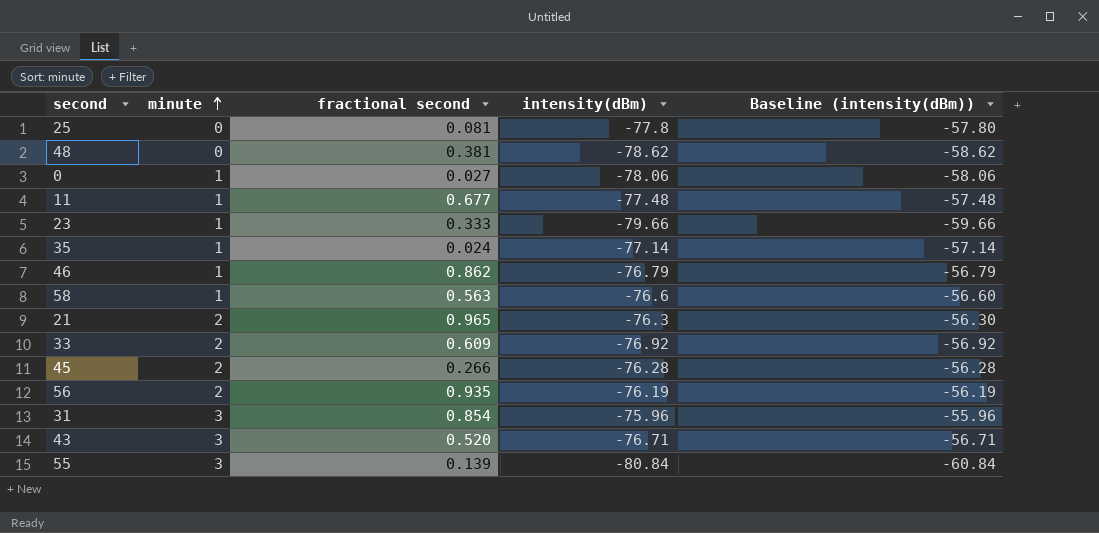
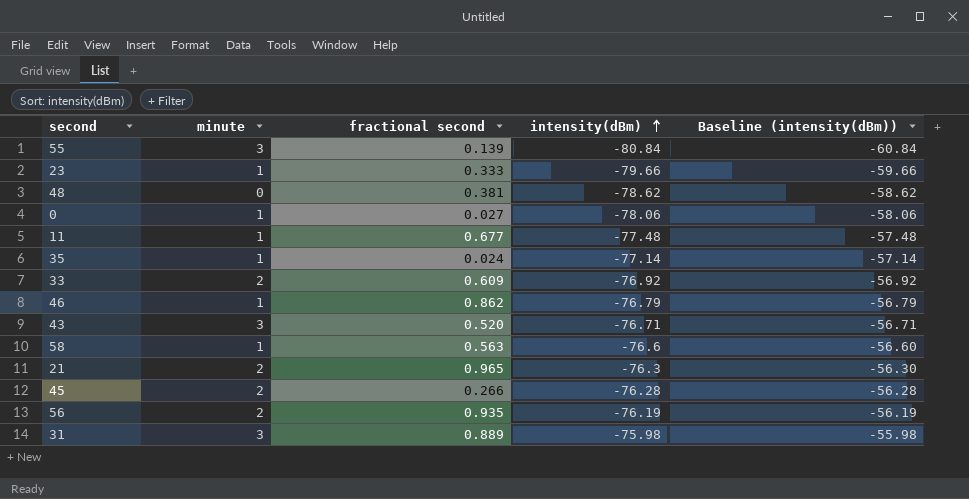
row order: minute ascending -> intensity(dBm) ascending
row 25: 0 | 0.081 | -77.8 | -57.80 -> none
31 | fractional second: 0.854 -> 0.889
31 | intensity(dBm): -75.96 -> -75.98
31 | Baseline (intensity(dBm)): -55.96 -> -55.98

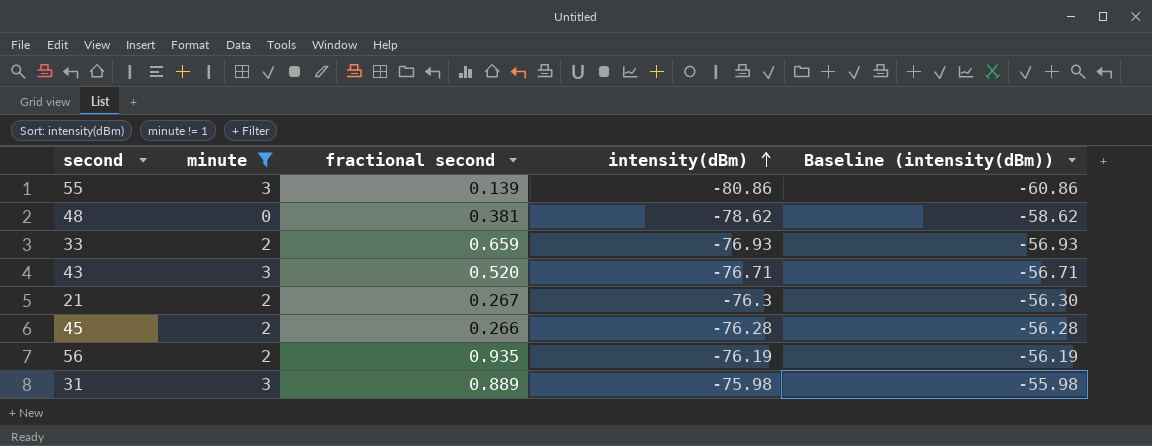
filter: none -> minute != 1
55 | intensity(dBm): -80.84 -> -80.86
55 | Baseline (intensity(dBm)): -60.84 -> -60.86
33 | fractional second: 0.609 -> 0.659
33 | intensity(dBm): -76.92 -> -76.93
33 | Baseline (intensity(dBm)): -56.92 -> -56.93
21 | fractional second: 0.965 -> 0.267

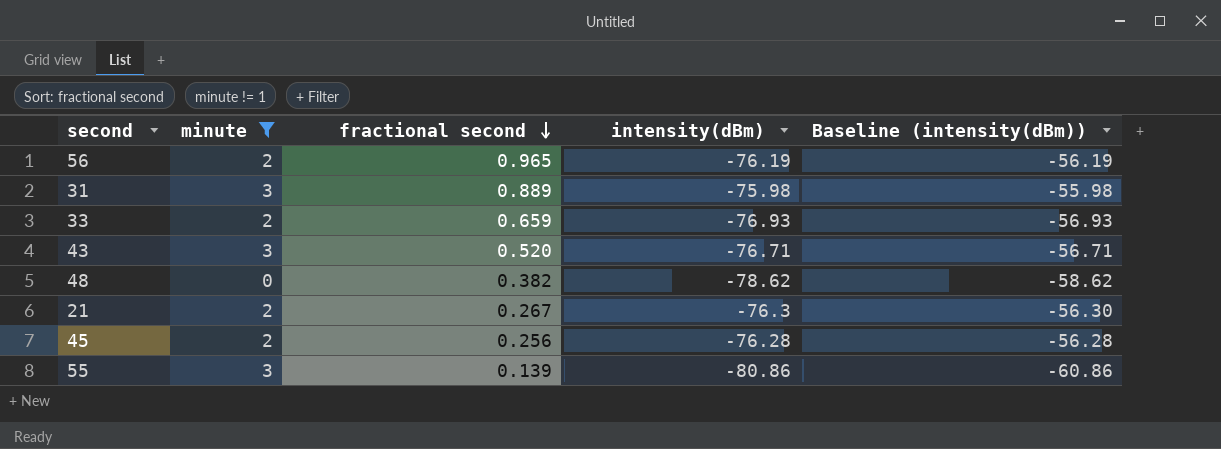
row order: intensity(dBm) ascending -> fractional second descending
56 | fractional second: 0.935 -> 0.965
48 | fractional second: 0.381 -> 0.382
45 | fractional second: 0.266 -> 0.256

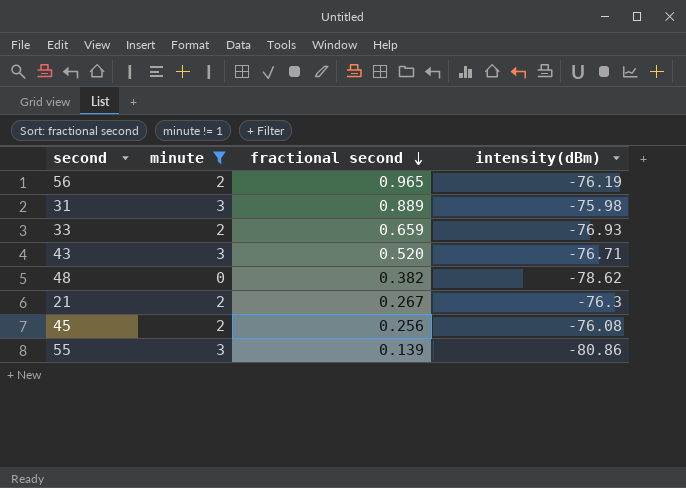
column Baseline (intensity(dBm)) | formula: [intensity(dBm)] + 20 -> none
45 | intensity(dBm): -76.28 -> -76.08

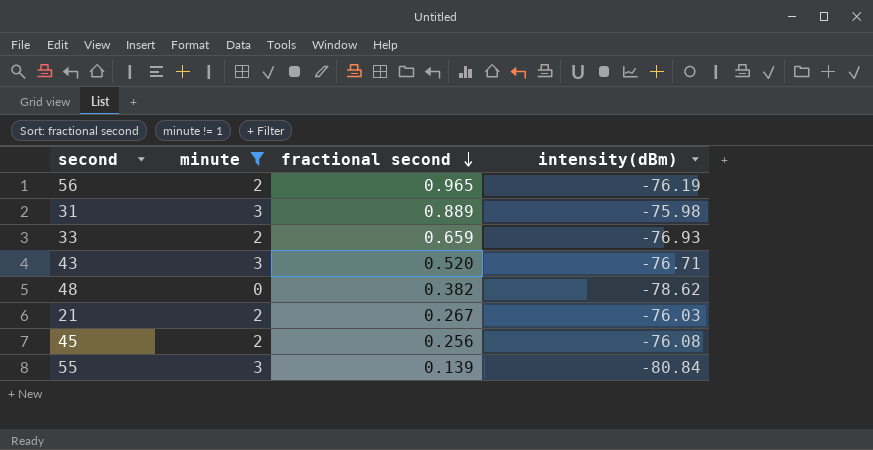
21 | intensity(dBm): -76.3 -> -76.03
55 | intensity(dBm): -80.86 -> -80.84

